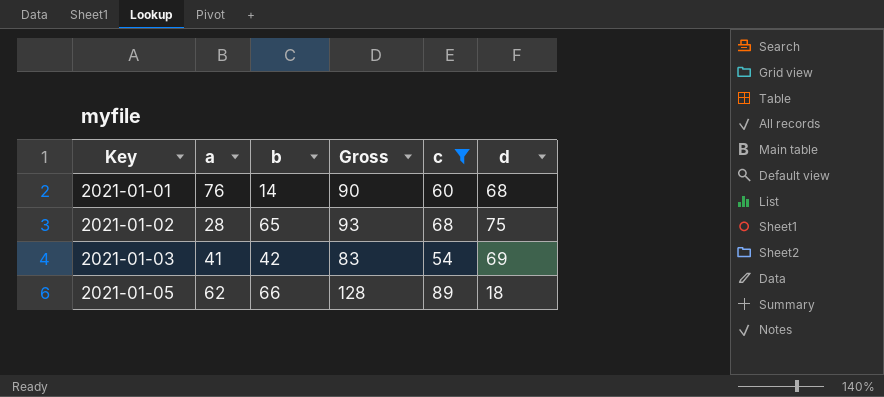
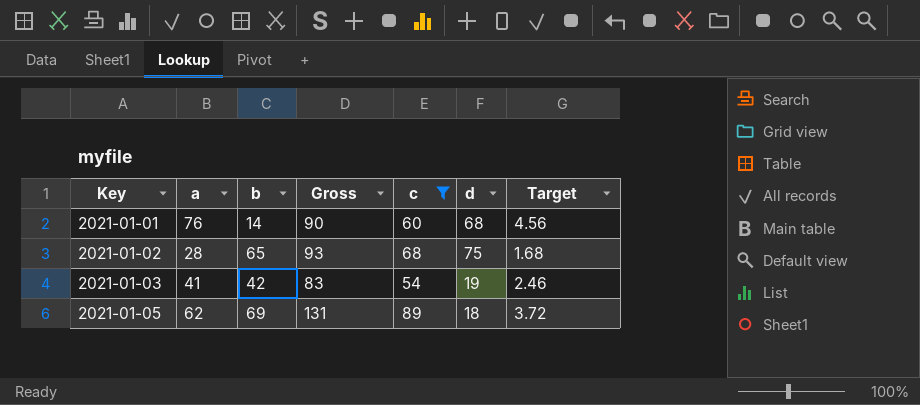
column Target | formula: none -> [a] * 0.06
2021-01-03 | d: 69 -> 19
2021-01-05 | b: 66 -> 69
2021-01-05 | Gross: 128 -> 131

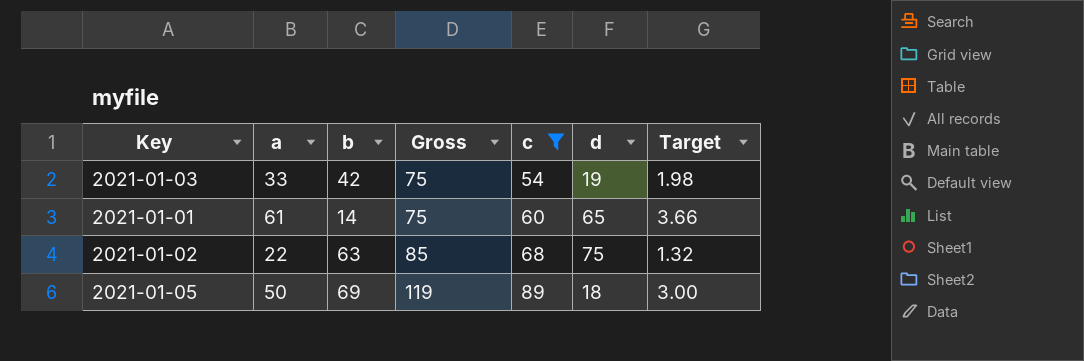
row order: Key ascending -> Gross ascending
2021-01-03 | a: 41 -> 33
2021-01-03 | Gross: 83 -> 75
2021-01-03 | Target: 2.46 -> 1.98
2021-01-01 | a: 76 -> 61
2021-01-01 | Gross: 90 -> 75
2021-01-01 | d: 68 -> 65
2021-01-01 | Target: 4.56 -> 3.66
2021-01-02 | a: 28 -> 22
2021-01-02 | b: 65 -> 63
2021-01-02 | Gross: 93 -> 85
2021-01-02 | Target: 1.68 -> 1.32
2021-01-05 | a: 62 -> 50
2021-01-05 | Gross: 131 -> 119
2021-01-05 | Target: 3.72 -> 3.00

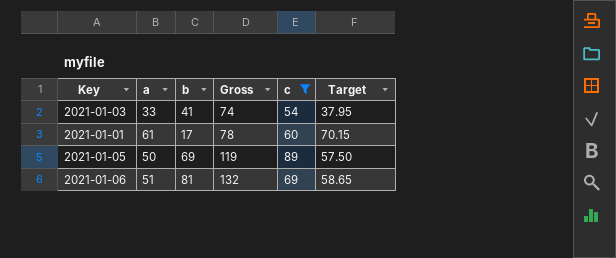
column d | position: 6 -> none
column Target | formula: [a] * 0.06 -> [a] * 1.15
row 2021-01-02: 22 | 63 | 85 | 68 | 75 | 1.32 -> none
2021-01-03 | b: 42 -> 41
2021-01-03 | Gross: 75 -> 74
2021-01-01 | b: 14 -> 17
2021-01-01 | Gross: 75 -> 78
row 2021-01-06: none -> 51 | 81 | 132 | 69 | 58.65

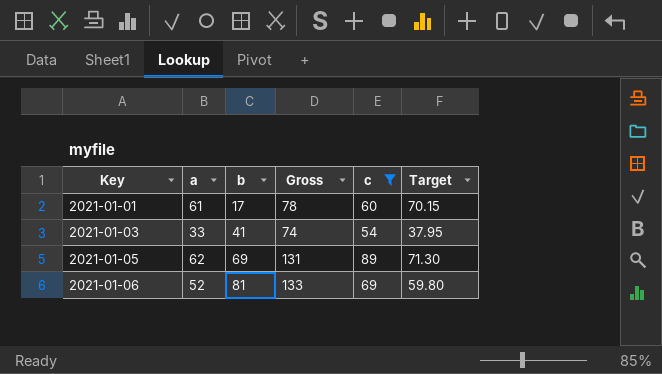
row order: Gross ascending -> Key ascending
2021-01-05 | a: 50 -> 62
2021-01-05 | Gross: 119 -> 131
2021-01-05 | Target: 57.50 -> 71.30
2021-01-06 | a: 51 -> 52
2021-01-06 | Gross: 132 -> 133
2021-01-06 | Target: 58.65 -> 59.80

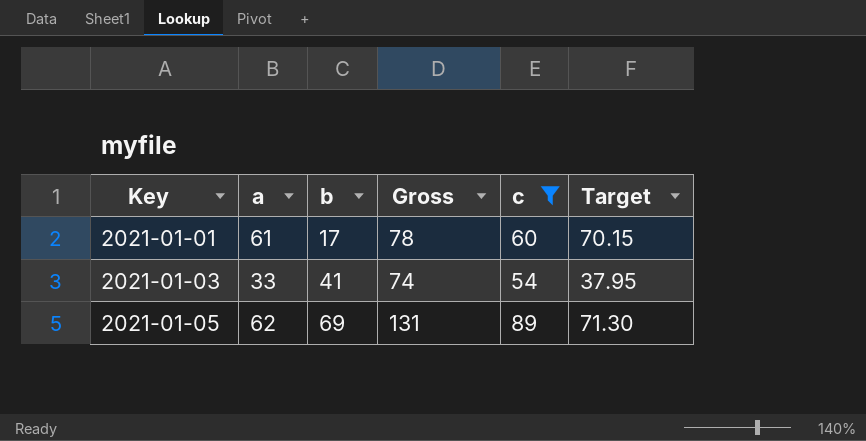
row 2021-01-06: 52 | 81 | 133 | 69 | 59.80 -> none

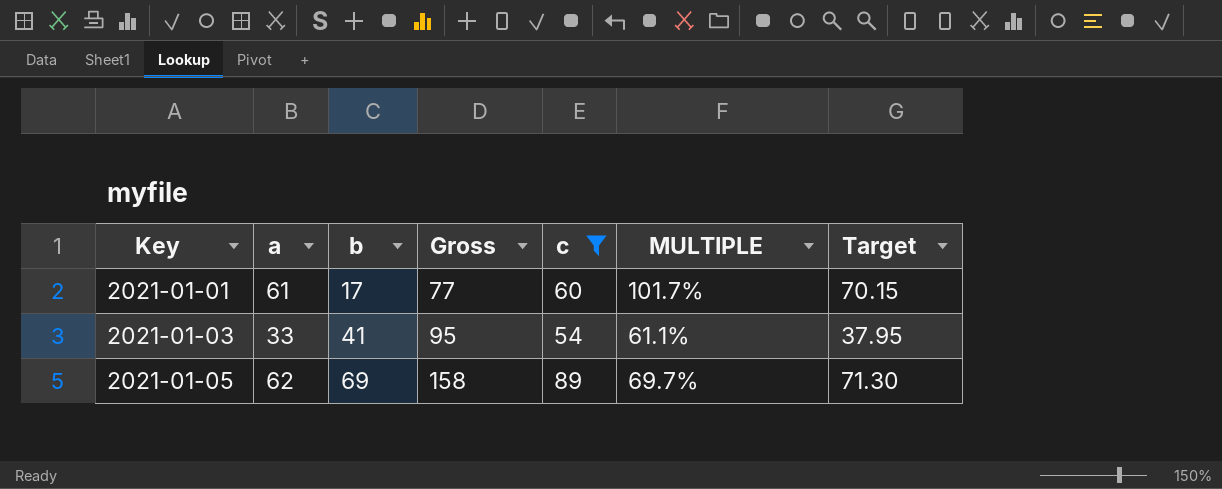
column Gross | formula: [a] + [b] -> [b] + [c]
column MULTIPLE | formula: none -> [a] / [c]

